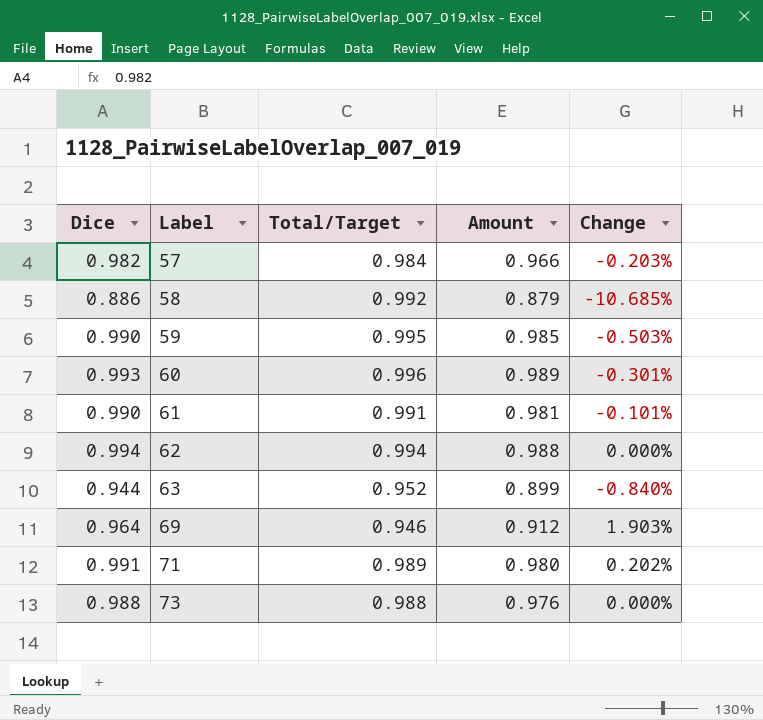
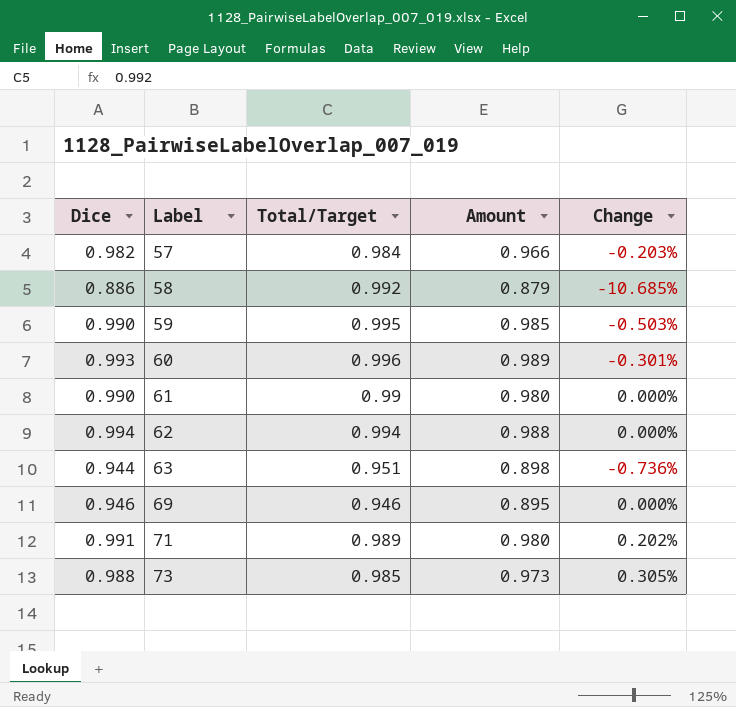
61 | Total/Target: 0.991 -> 0.99
61 | Amount: 0.981 -> 0.980
61 | Change: -0.101% -> 0.000%
63 | Total/Target: 0.952 -> 0.951
63 | Amount: 0.899 -> 0.898
63 | Change: -0.840% -> -0.736%
69 | Dice: 0.964 -> 0.946
69 | Amount: 0.912 -> 0.895
69 | Change: 1.903% -> 0.000%
73 | Total/Target: 0.988 -> 0.985
73 | Amount: 0.976 -> 0.973
73 | Change: 0.000% -> 0.305%

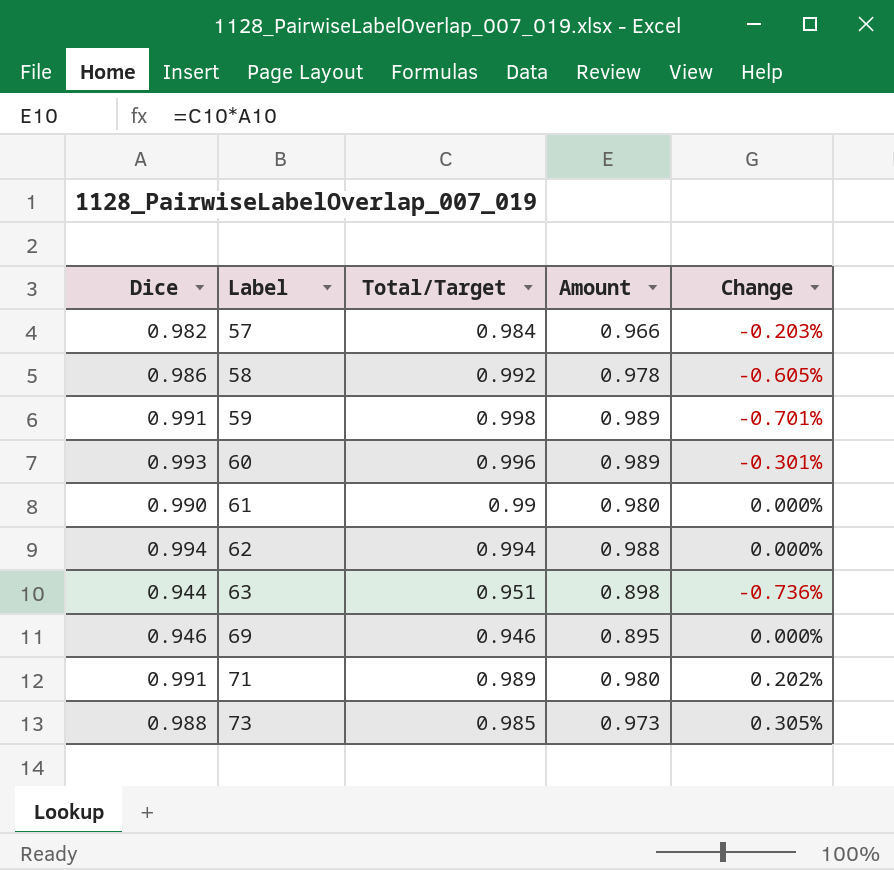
58 | Dice: 0.886 -> 0.986
58 | Amount: 0.879 -> 0.978
58 | Change: -10.685% -> -0.605%
59 | Dice: 0.990 -> 0.991
59 | Total/Target: 0.995 -> 0.998
59 | Amount: 0.985 -> 0.989
59 | Change: -0.503% -> -0.701%

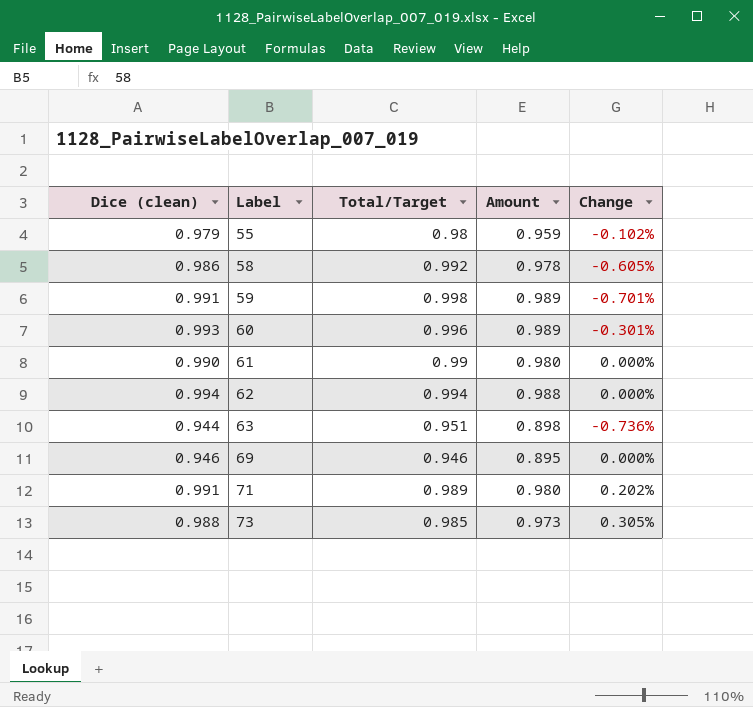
column name: Dice -> Dice (clean)
row 57: 0.982 | 0.984 | 0.966 | -0.203% -> none
row 55: none -> 0.979 | 0.98 | 0.959 | -0.102%

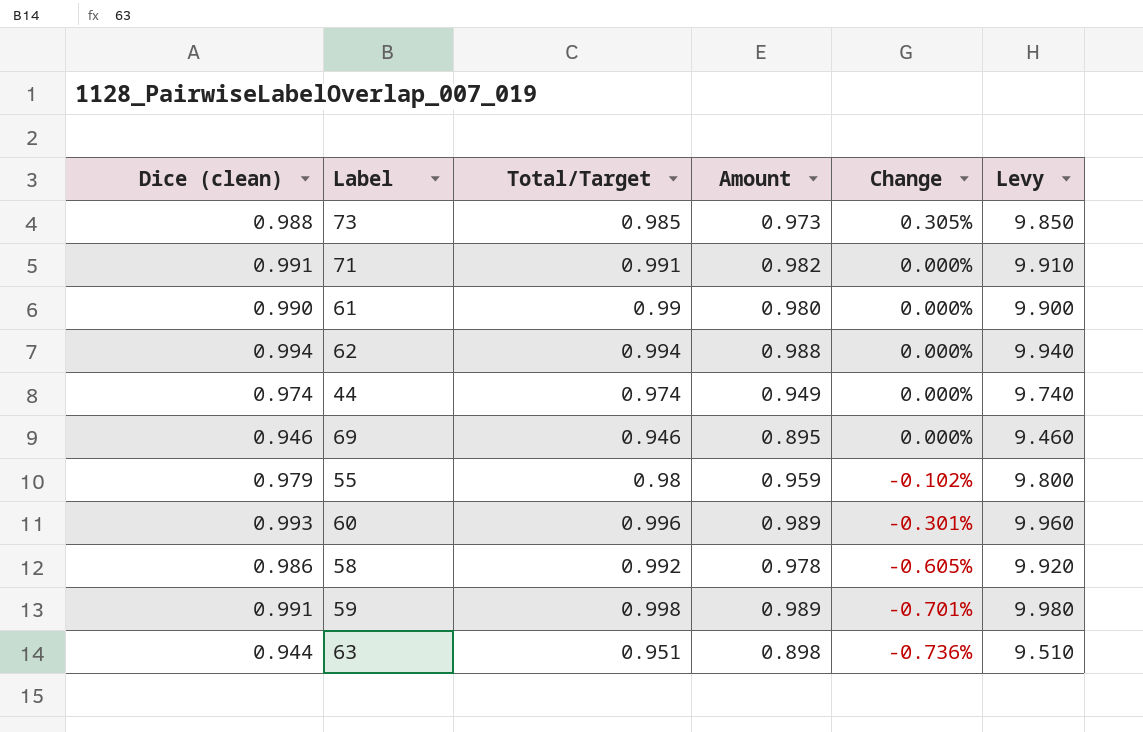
row order: Label ascending -> Change descending
column Levy | formula: none -> [Total/Target] * 10
71 | Total/Target: 0.989 -> 0.991
71 | Amount: 0.980 -> 0.982
71 | Change: 0.202% -> 0.000%
row 44: none -> 0.974 | 0.974 | 0.949 | 0.000% | 9.740

